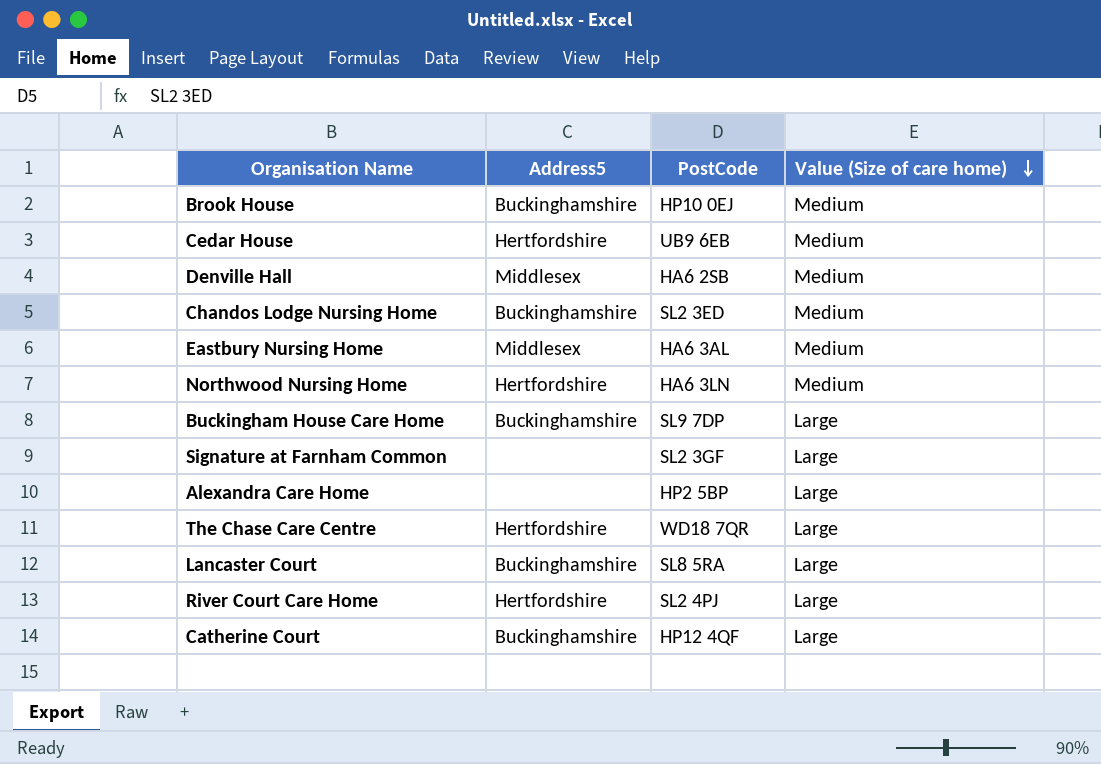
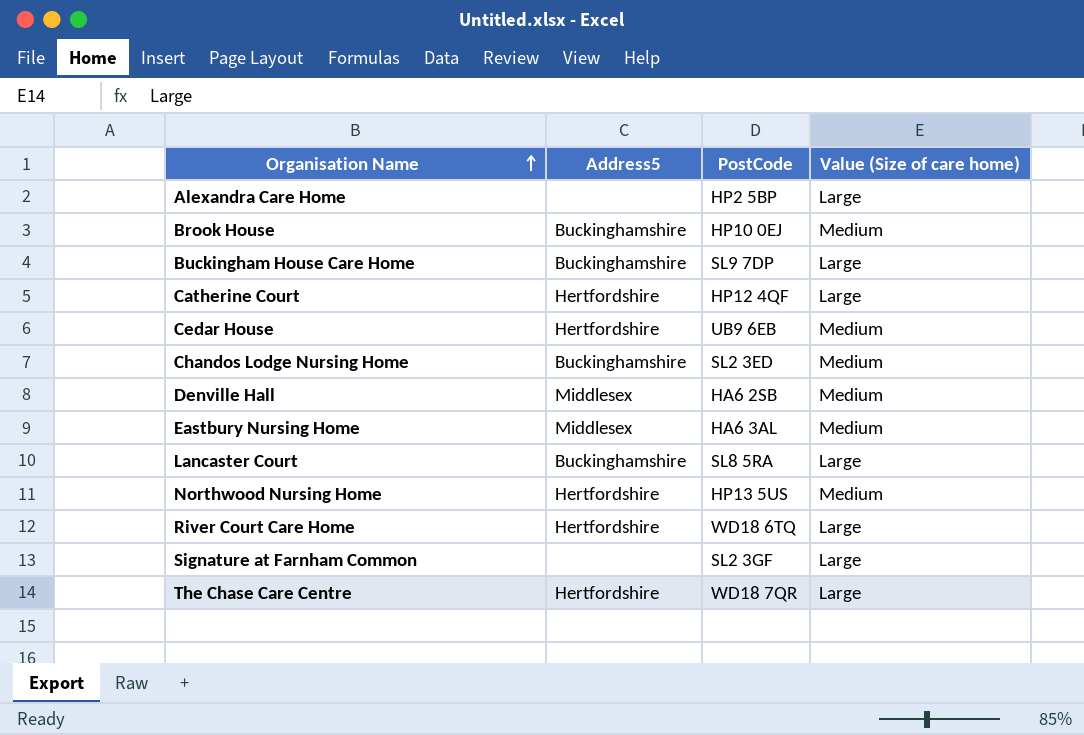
row order: Value (Size of care home) descending -> Organisation Name ascending
Catherine Court | Address5: Buckinghamshire -> Hertfordshire
Northwood Nursing Home | PostCode: HA6 3LN -> HP13 5US
River Court Care Home | PostCode: SL2 4PJ -> WD18 6TQ

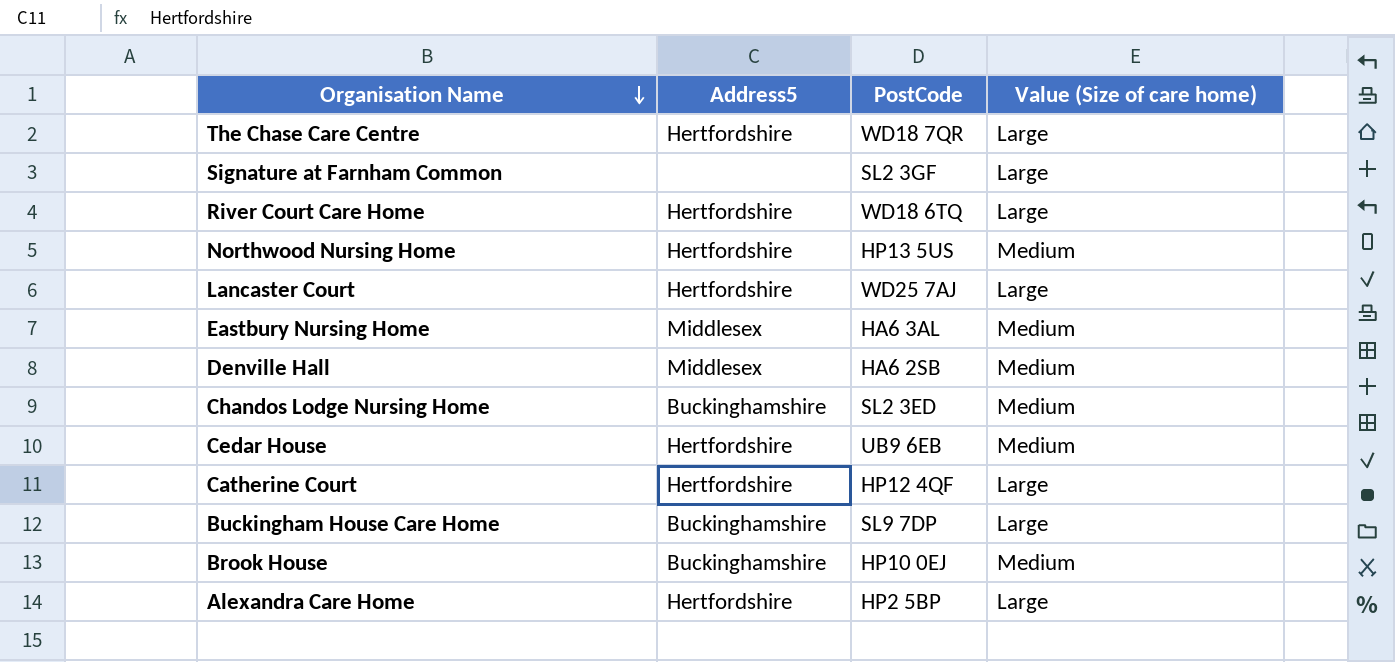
row order: Organisation Name ascending -> Organisation Name descending
Lancaster Court | Address5: Buckinghamshire -> Hertfordshire
Lancaster Court | PostCode: SL8 5RA -> WD25 7AJ
Alexandra Care Home | Address5: none -> Hertfordshire

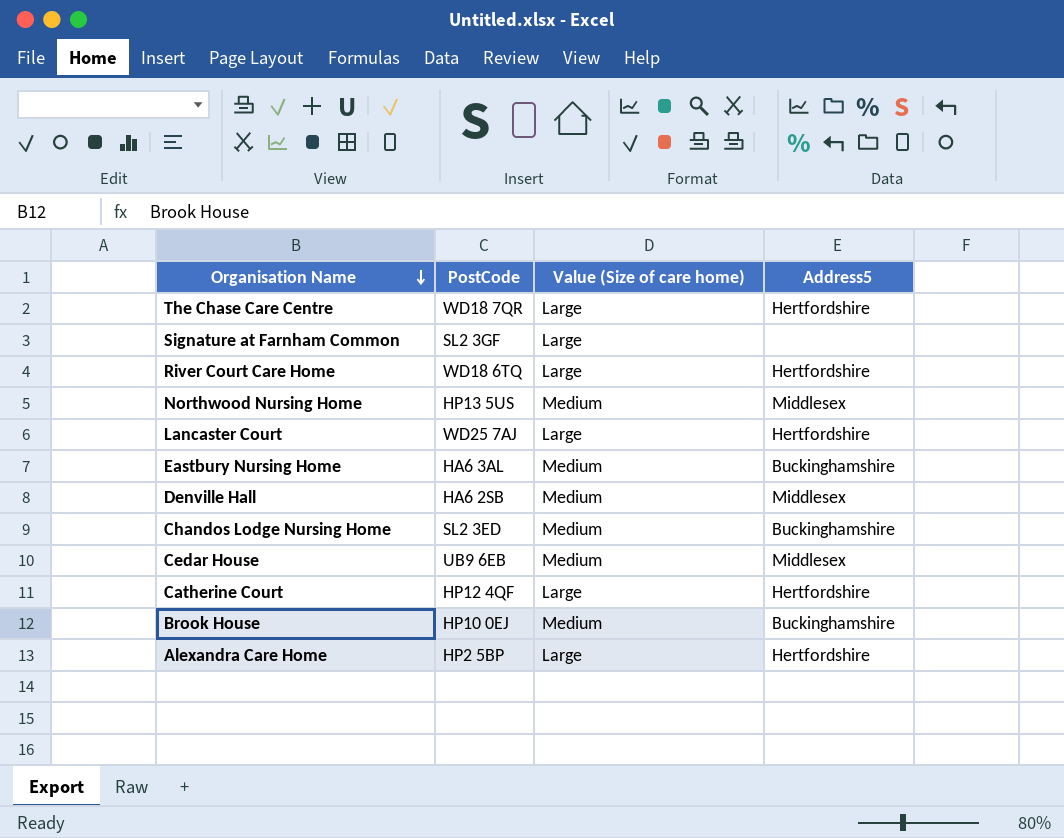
column Address5 | position: 2 -> 4
row Buckingham House Care Home: Buckinghamshire | SL9 7DP | Large -> none
Northwood Nursing Home | Address5: Hertfordshire -> Middlesex
Eastbury Nursing Home | Address5: Middlesex -> Buckinghamshire
Cedar House | Address5: Hertfordshire -> Middlesex

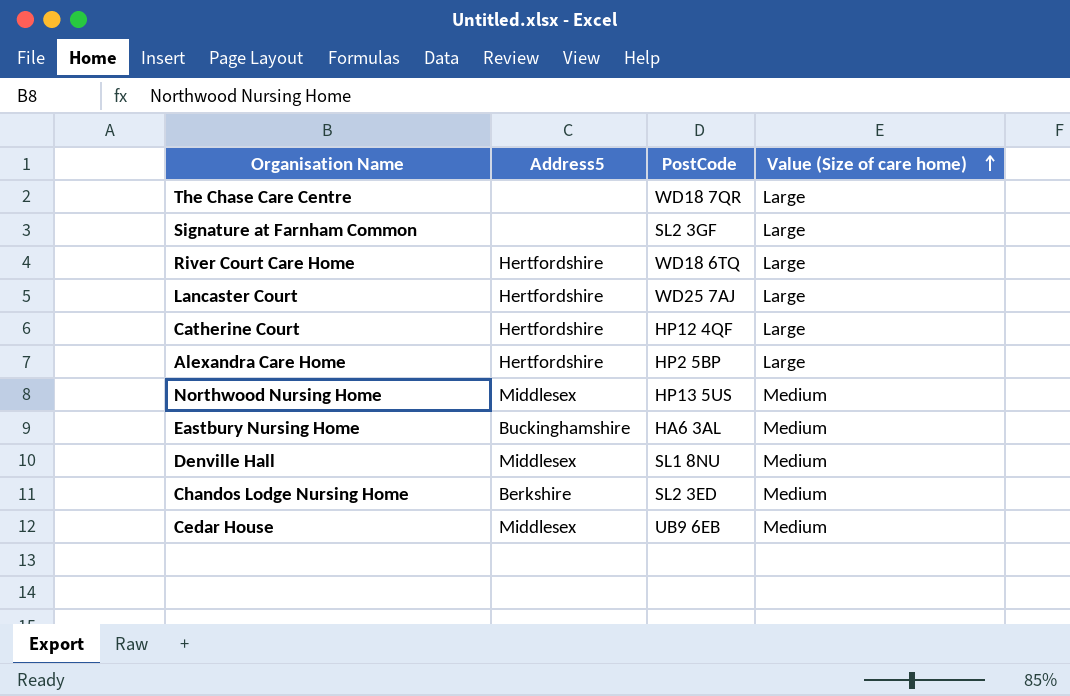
row order: Organisation Name descending -> Value (Size of care home) ascending
column Address5 | position: 4 -> 2
row Brook House: HP10 0EJ | Medium | Buckinghamshire -> none
The Chase Care Centre | Address5: Hertfordshire -> none
Denville Hall | PostCode: HA6 2SB -> SL1 8NU
Chandos Lodge Nursing Home | Address5: Buckinghamshire -> Berkshire

